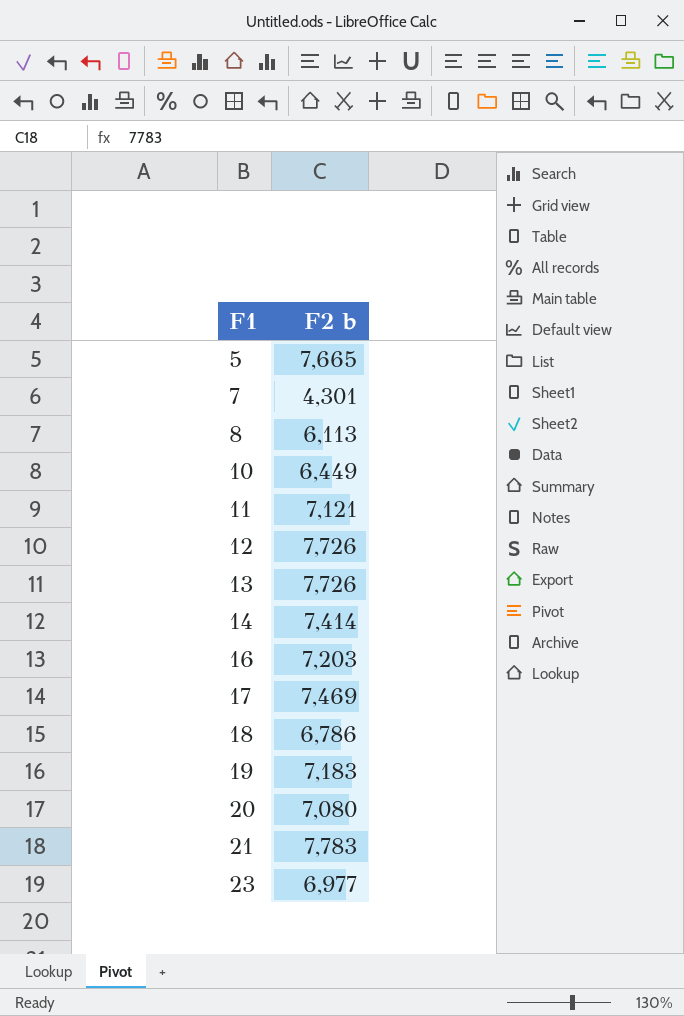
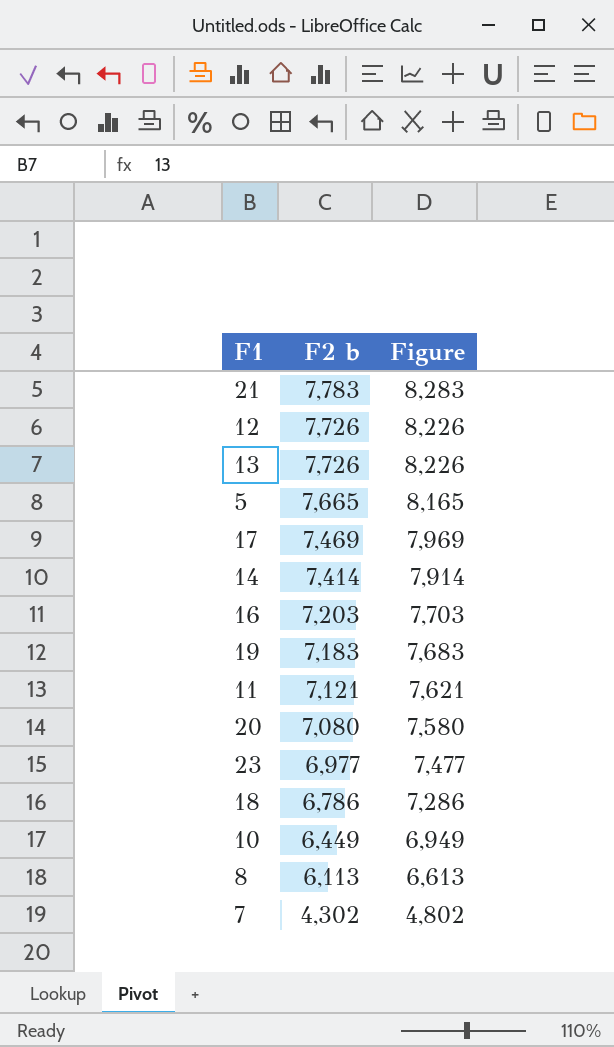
row order: F1 ascending -> F2 b descending
column Figure | formula: none -> [F2 b] + 500
7 | F2 b: 4,301 -> 4,302

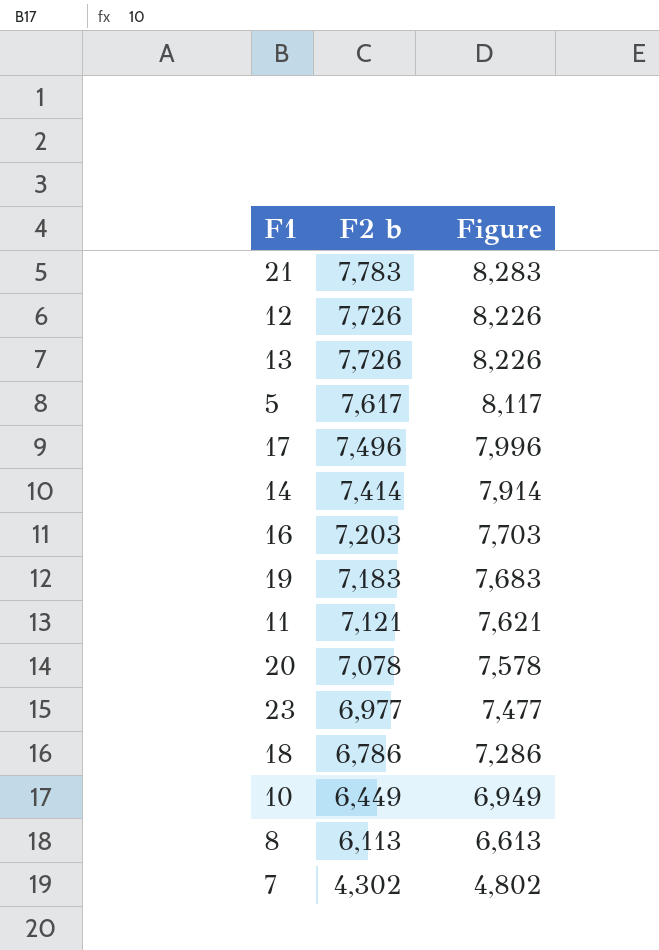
5 | F2 b: 7,665 -> 7,617
5 | Figure: 8,165 -> 8,117
17 | F2 b: 7,469 -> 7,496
17 | Figure: 7,969 -> 7,996
20 | F2 b: 7,080 -> 7,078
20 | Figure: 7,580 -> 7,578

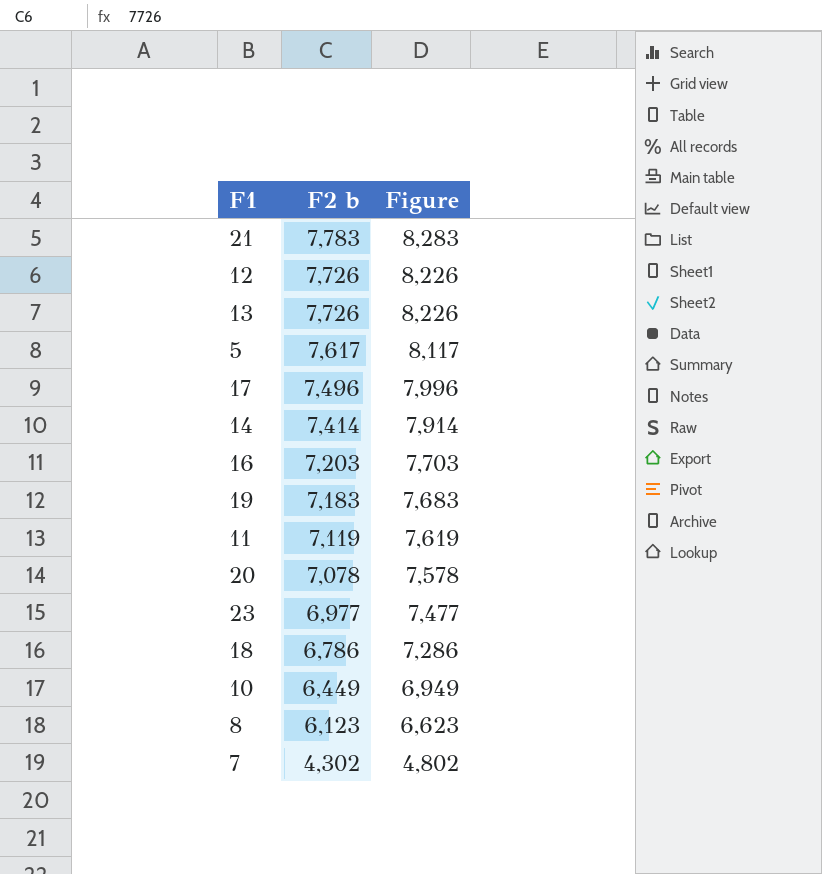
11 | F2 b: 7,121 -> 7,119
11 | Figure: 7,621 -> 7,619
8 | F2 b: 6,113 -> 6,123
8 | Figure: 6,613 -> 6,623

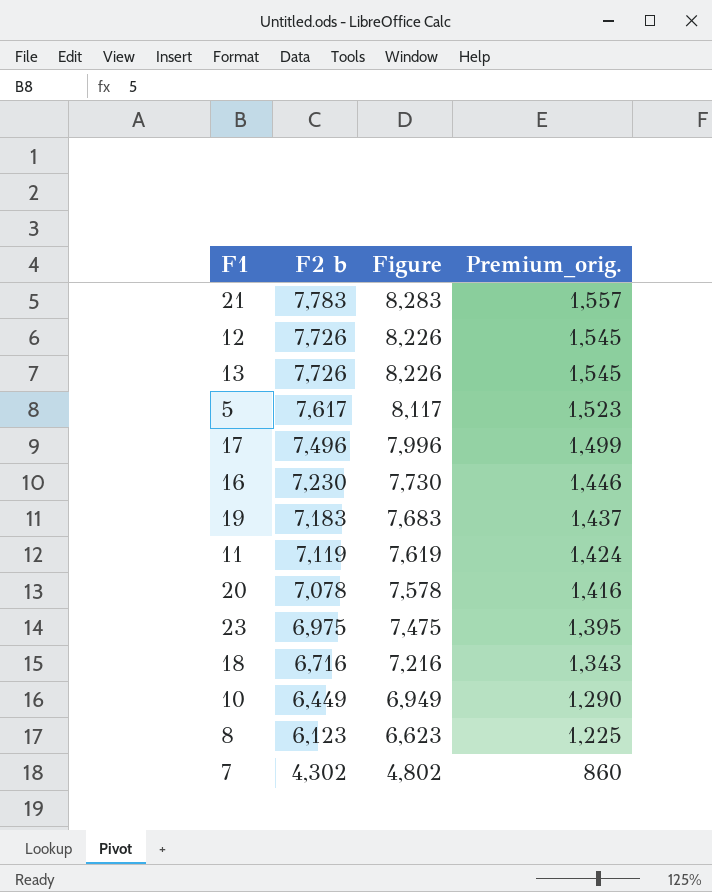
column Premium_orig. | formula: none -> [F2 b] * 0.2
row 14: 7,414 | 7,914 -> none
16 | F2 b: 7,203 -> 7,230
16 | Figure: 7,703 -> 7,730
23 | F2 b: 6,977 -> 6,975
23 | Figure: 7,477 -> 7,475
18 | F2 b: 6,786 -> 6,716
18 | Figure: 7,286 -> 7,216

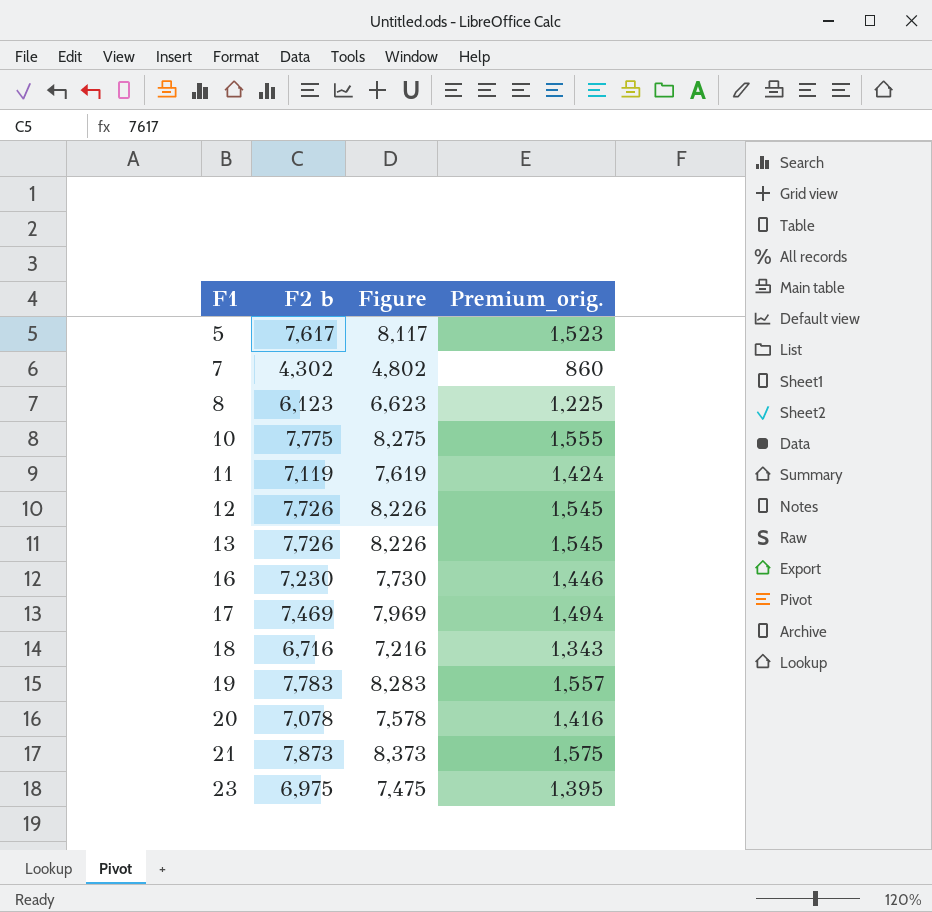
row order: F2 b descending -> F1 ascending
10 | F2 b: 6,449 -> 7,775
10 | Figure: 6,949 -> 8,275
10 | Premium_orig.: 1,290 -> 1,555
17 | F2 b: 7,496 -> 7,469
17 | Figure: 7,996 -> 7,969
17 | Premium_orig.: 1,499 -> 1,494
19 | F2 b: 7,183 -> 7,783
19 | Figure: 7,683 -> 8,283
19 | Premium_orig.: 1,437 -> 1,557
21 | F2 b: 7,783 -> 7,873
21 | Figure: 8,283 -> 8,373
21 | Premium_orig.: 1,557 -> 1,575

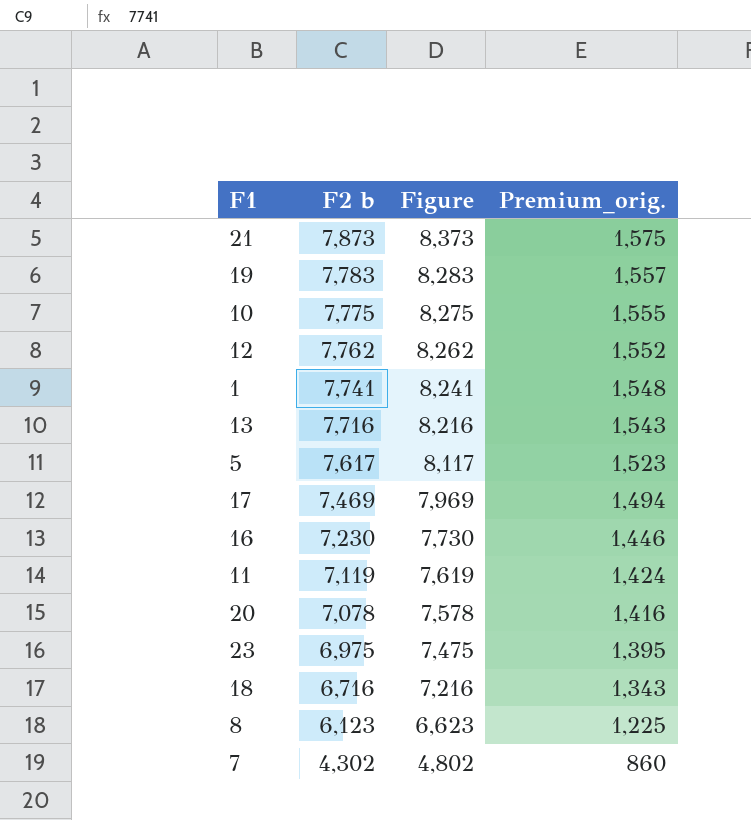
row order: F1 ascending -> F2 b descending
12 | F2 b: 7,726 -> 7,762
12 | Figure: 8,226 -> 8,262
12 | Premium_orig.: 1,545 -> 1,552
row 1: none -> 7,741 | 8,241 | 1,548
13 | F2 b: 7,726 -> 7,716
13 | Figure: 8,226 -> 8,216
13 | Premium_orig.: 1,545 -> 1,543

